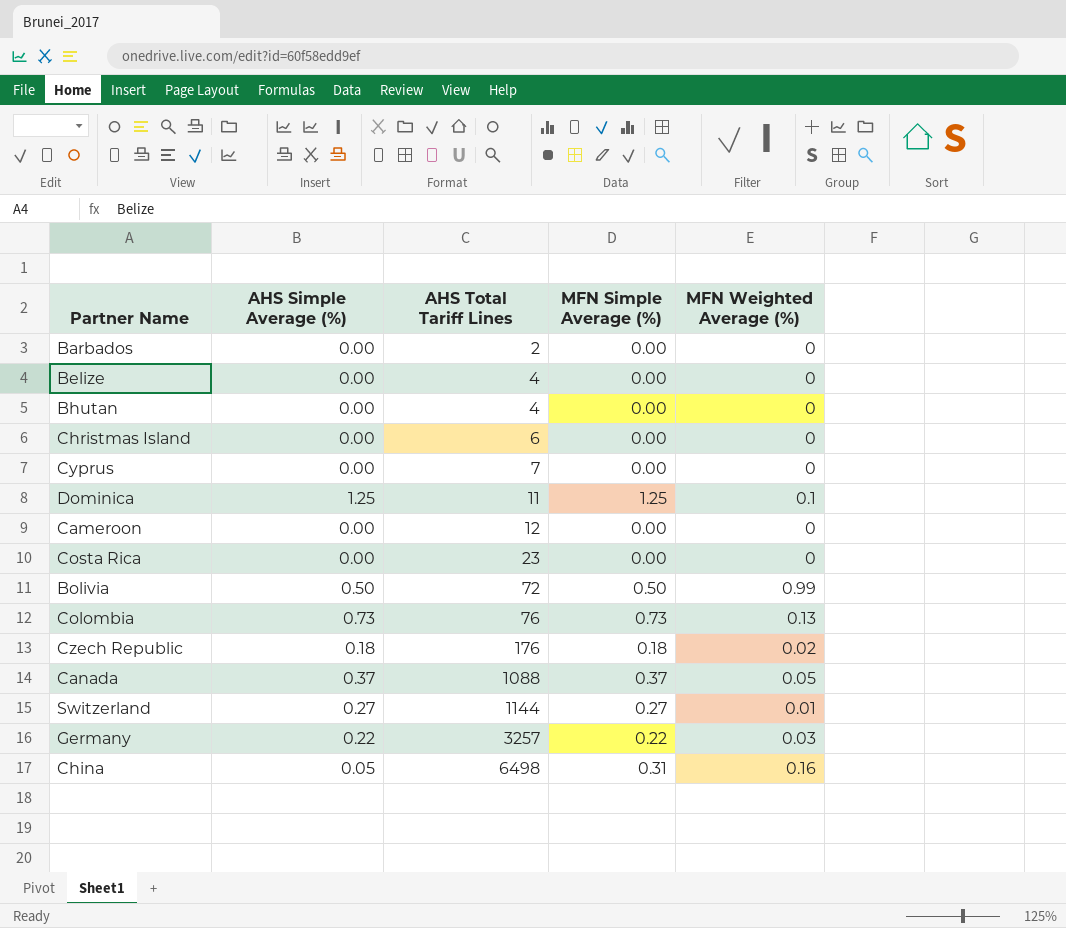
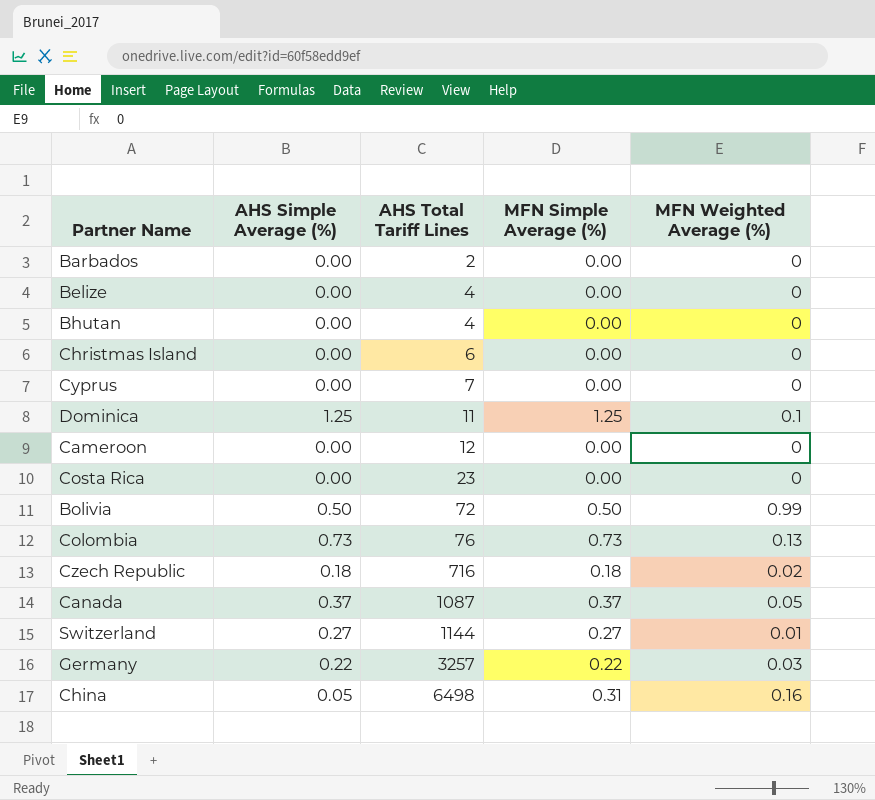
Czech Republic | AHS Total Tariff Lines: 176 -> 716
Canada | AHS Total Tariff Lines: 1088 -> 1087

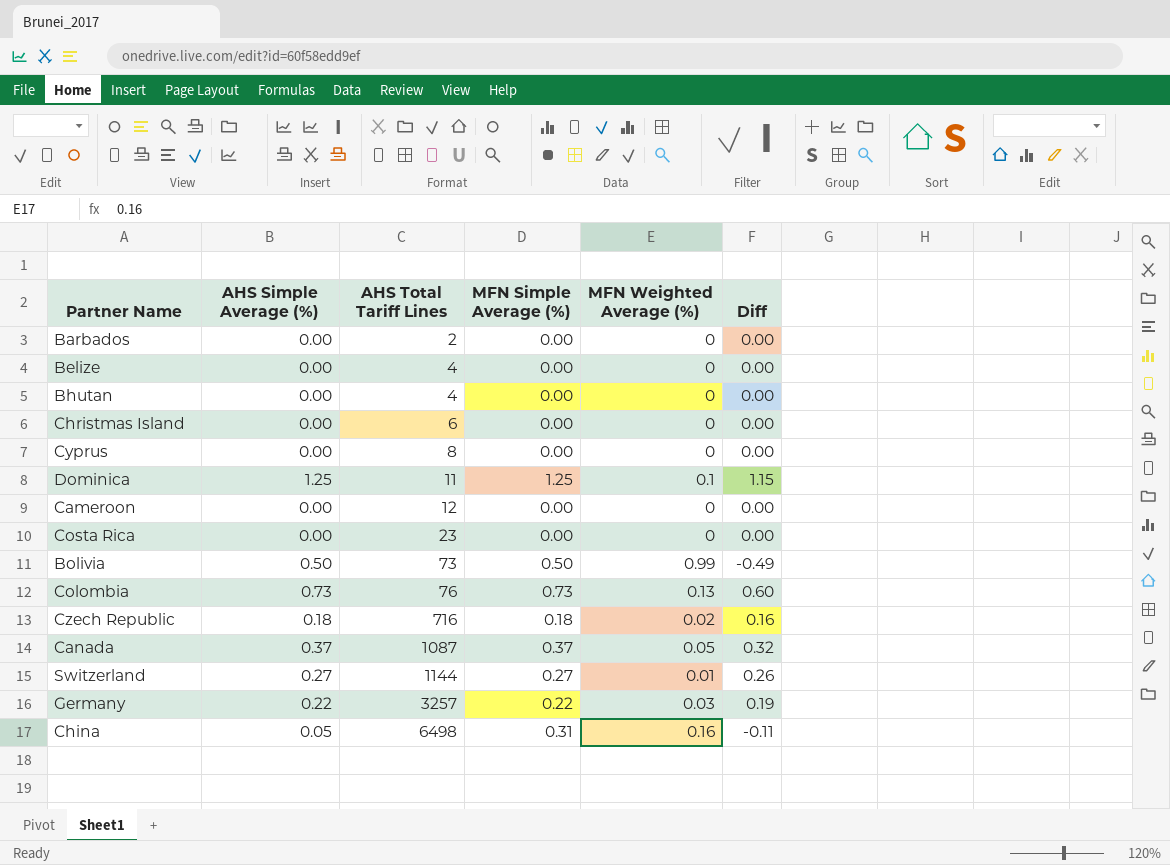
column Diff | formula: none -> [AHS Simple Average (%)] - [MFN Weighted Average (%)]
Cyprus | AHS Total Tariff Lines: 7 -> 8
Bolivia | AHS Total Tariff Lines: 72 -> 73

